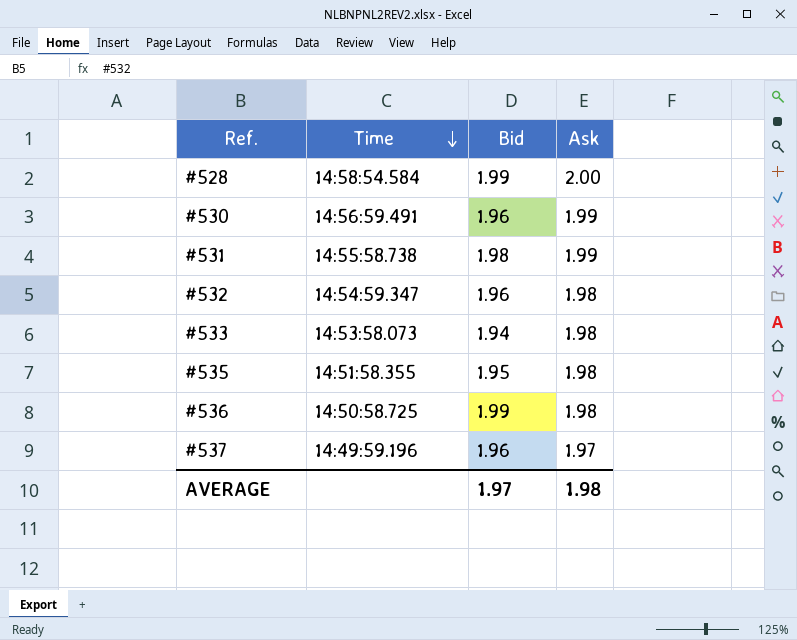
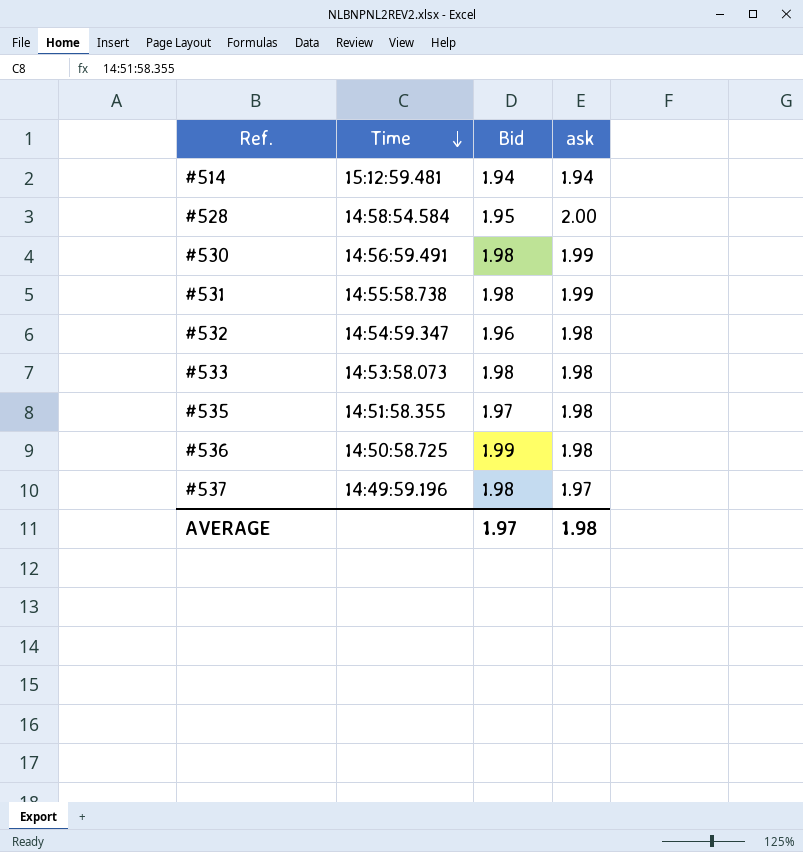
column name: Ask -> ask
row #514: none -> 15:12:59.481 | 1.94 | 1.94
#528 | Bid: 1.99 -> 1.95
#530 | Bid: 1.96 -> 1.98
#533 | Bid: 1.94 -> 1.98
#535 | Bid: 1.95 -> 1.97
#537 | Bid: 1.96 -> 1.98

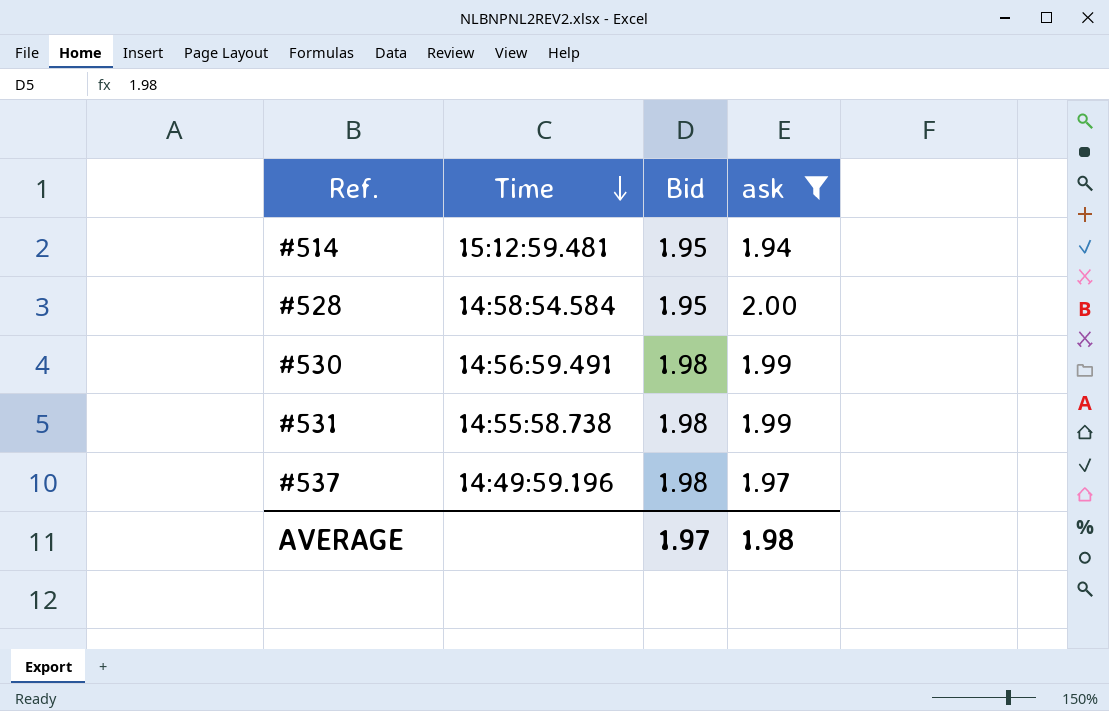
filter: none -> ask != 1.98
#514 | Bid: 1.94 -> 1.95

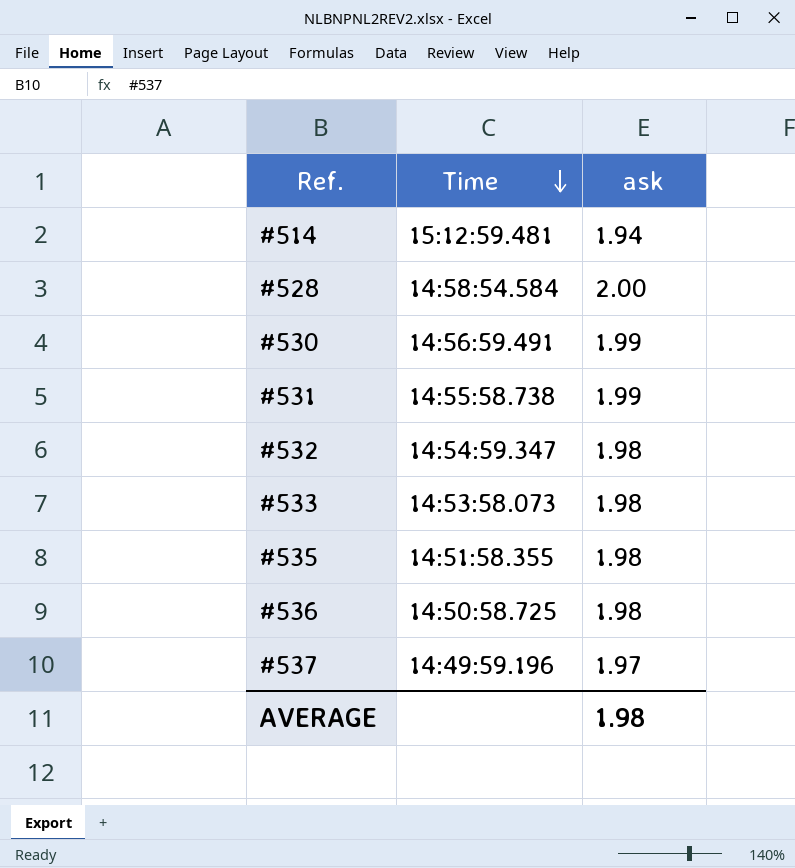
filter: ask != 1.98 -> none
column Bid | position: 3 -> none

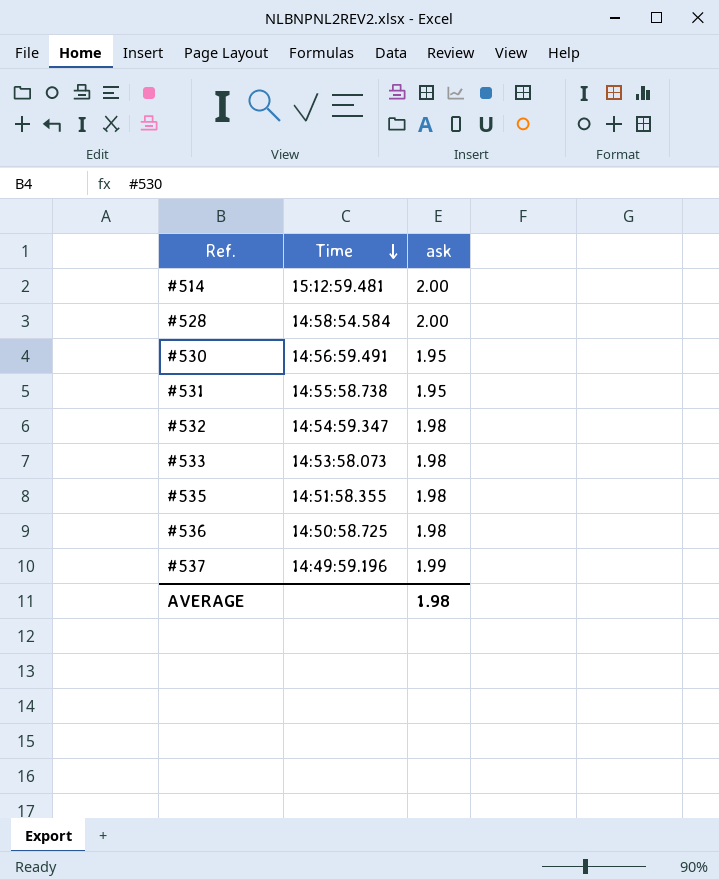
#514 | ask: 1.94 -> 2.00
#530 | ask: 1.99 -> 1.95
#531 | ask: 1.99 -> 1.95
#537 | ask: 1.97 -> 1.99

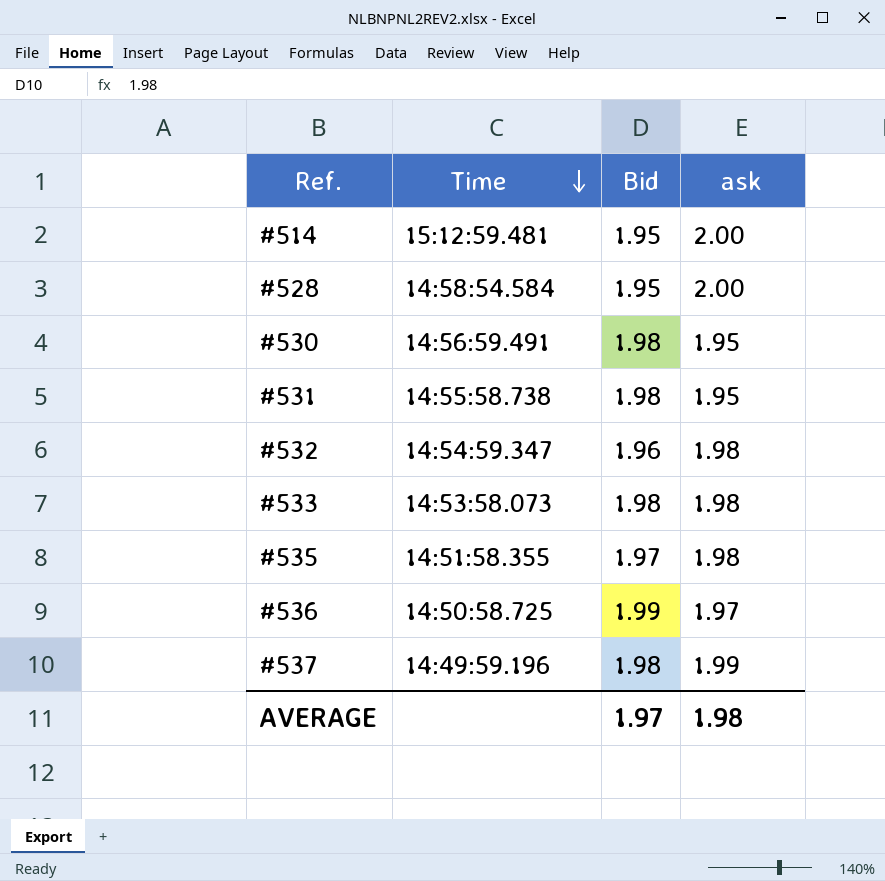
column Bid | position: none -> 3
#536 | ask: 1.98 -> 1.97

